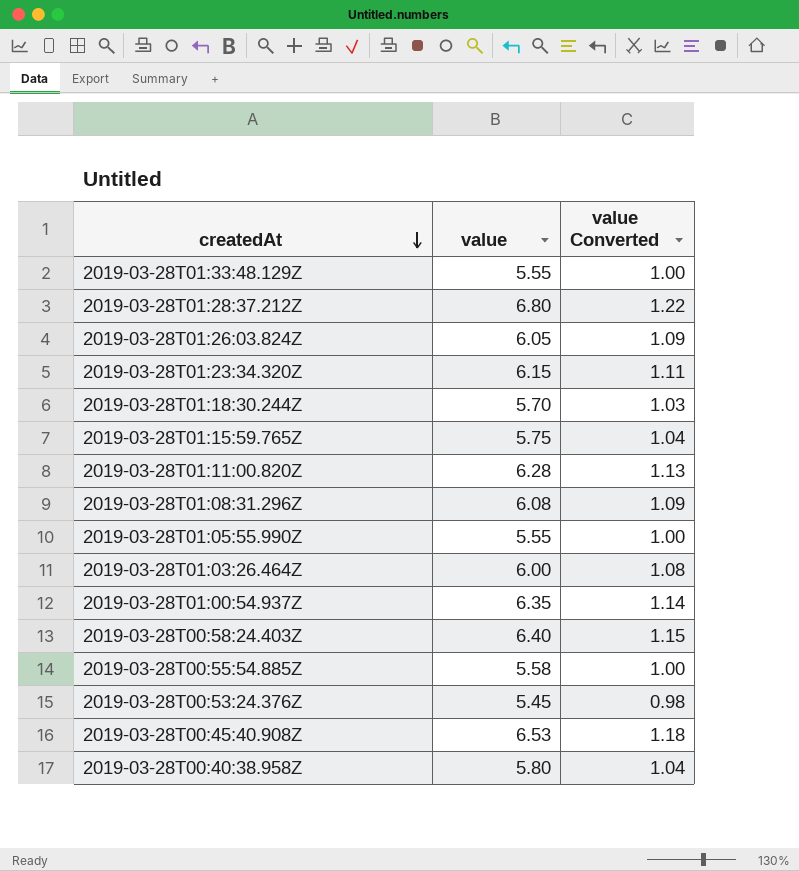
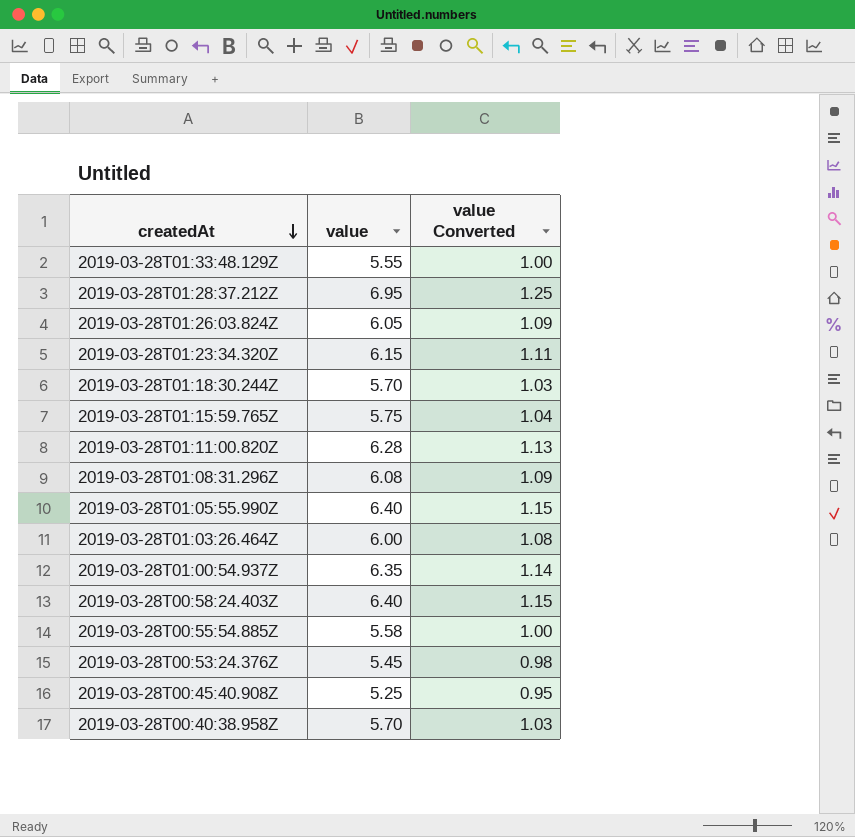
2019-03-28T01:28:37.212Z | value: 6.80 -> 6.95
2019-03-28T01:28:37.212Z | value Converted: 1.22 -> 1.25
2019-03-28T01:05:55.990Z | value: 5.55 -> 6.40
2019-03-28T01:05:55.990Z | value Converted: 1.00 -> 1.15
2019-03-28T00:45:40.908Z | value: 6.53 -> 5.25
2019-03-28T00:45:40.908Z | value Converted: 1.18 -> 0.95
2019-03-28T00:40:38.958Z | value: 5.80 -> 5.70
2019-03-28T00:40:38.958Z | value Converted: 1.04 -> 1.03

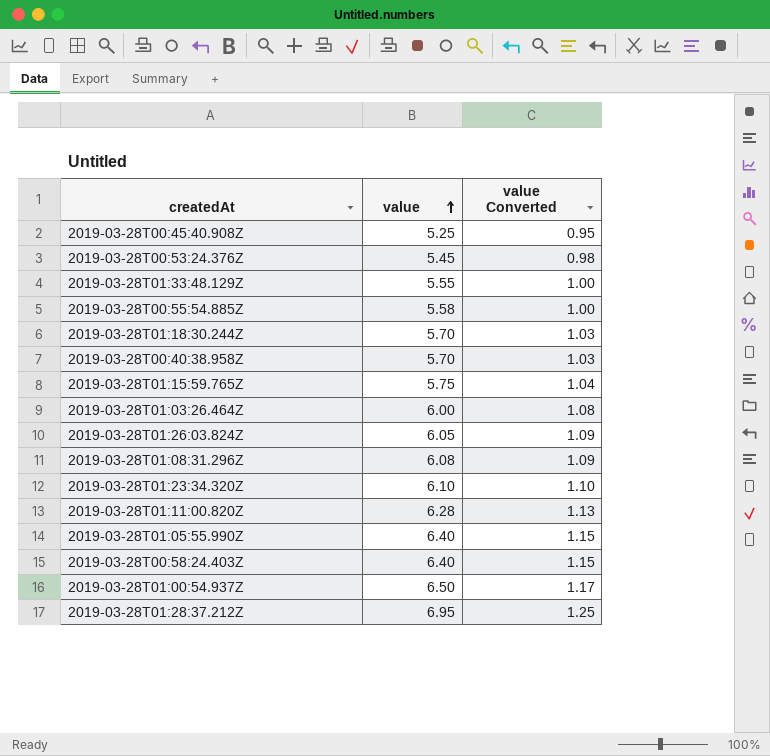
row order: createdAt descending -> value ascending
2019-03-28T01:23:34.320Z | value: 6.15 -> 6.10
2019-03-28T01:23:34.320Z | value Converted: 1.11 -> 1.10
2019-03-28T01:00:54.937Z | value: 6.35 -> 6.50
2019-03-28T01:00:54.937Z | value Converted: 1.14 -> 1.17

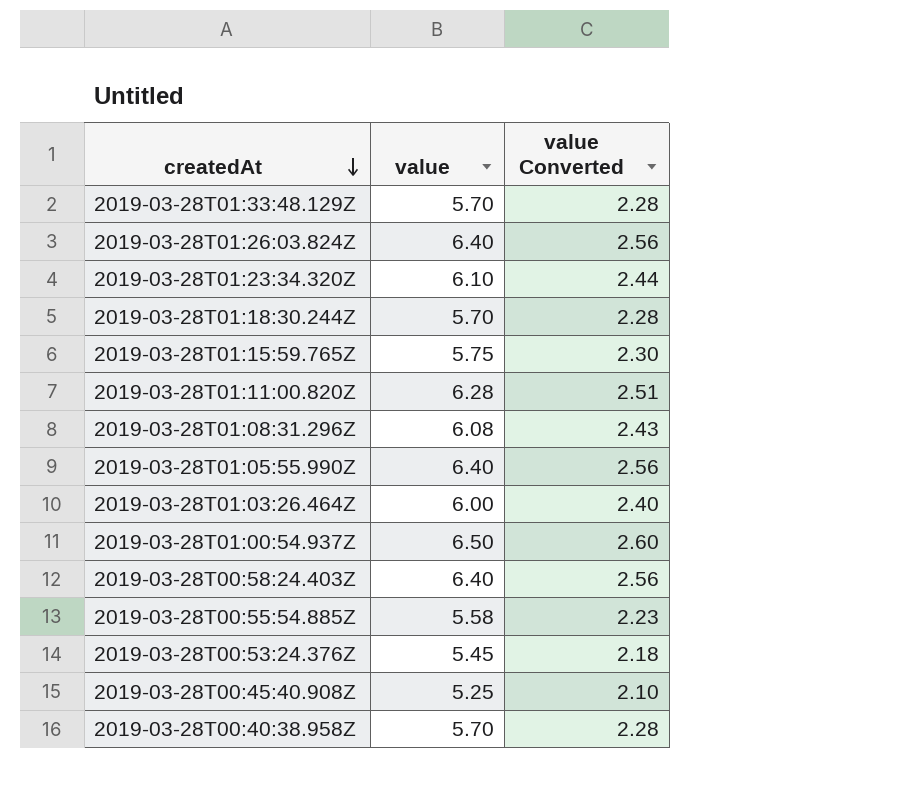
row order: value ascending -> createdAt descending
column value Converted | formula: [value] * 0.18 -> [value] * 0.4
row 2019-03-28T01:28:37.212Z: 6.95 | 1.25 -> none
2019-03-28T01:33:48.129Z | value: 5.55 -> 5.70
2019-03-28T01:26:03.824Z | value: 6.05 -> 6.40

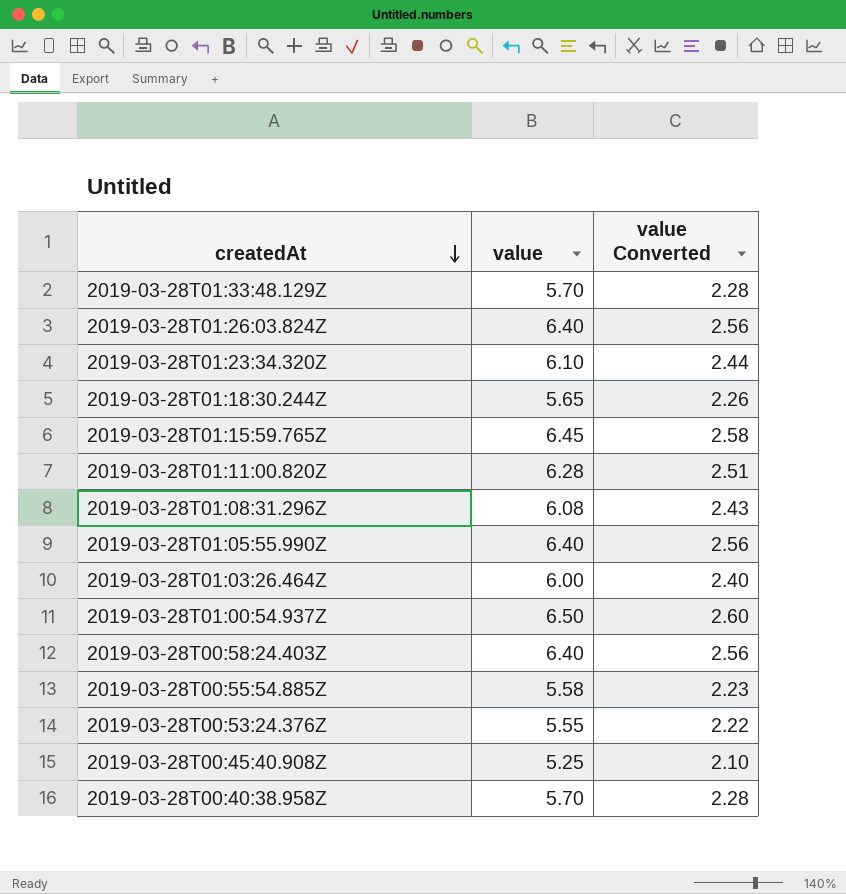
2019-03-28T01:18:30.244Z | value: 5.70 -> 5.65
2019-03-28T01:18:30.244Z | value Converted: 2.28 -> 2.26
2019-03-28T01:15:59.765Z | value: 5.75 -> 6.45
2019-03-28T01:15:59.765Z | value Converted: 2.30 -> 2.58
2019-03-28T00:53:24.376Z | value: 5.45 -> 5.55
2019-03-28T00:53:24.376Z | value Converted: 2.18 -> 2.22

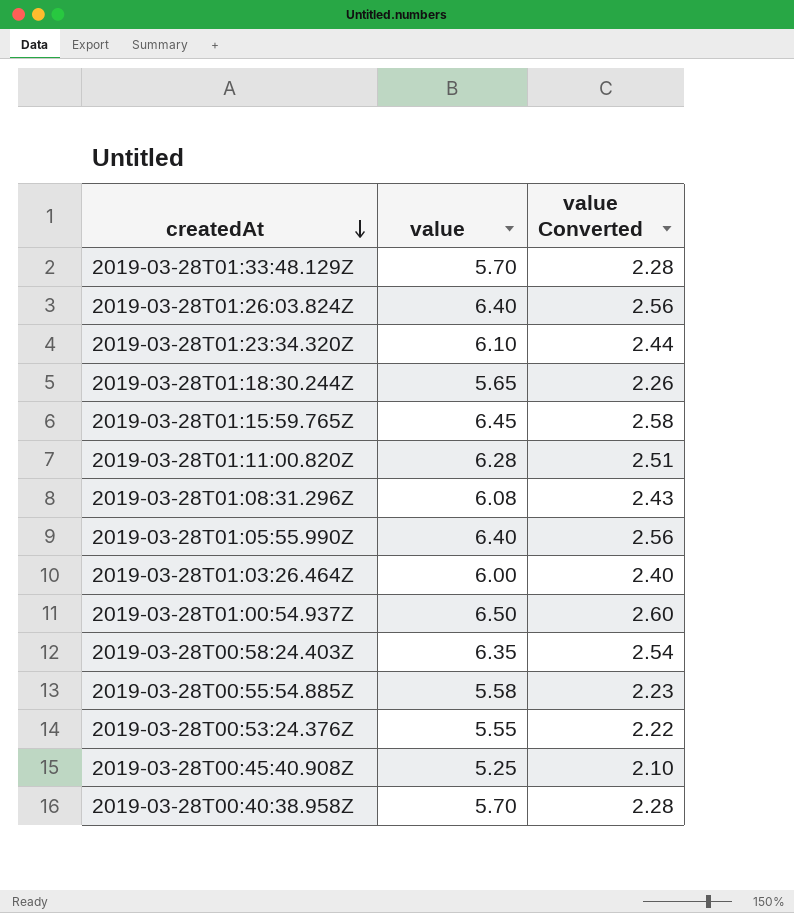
2019-03-28T00:58:24.403Z | value: 6.40 -> 6.35
2019-03-28T00:58:24.403Z | value Converted: 2.56 -> 2.54

